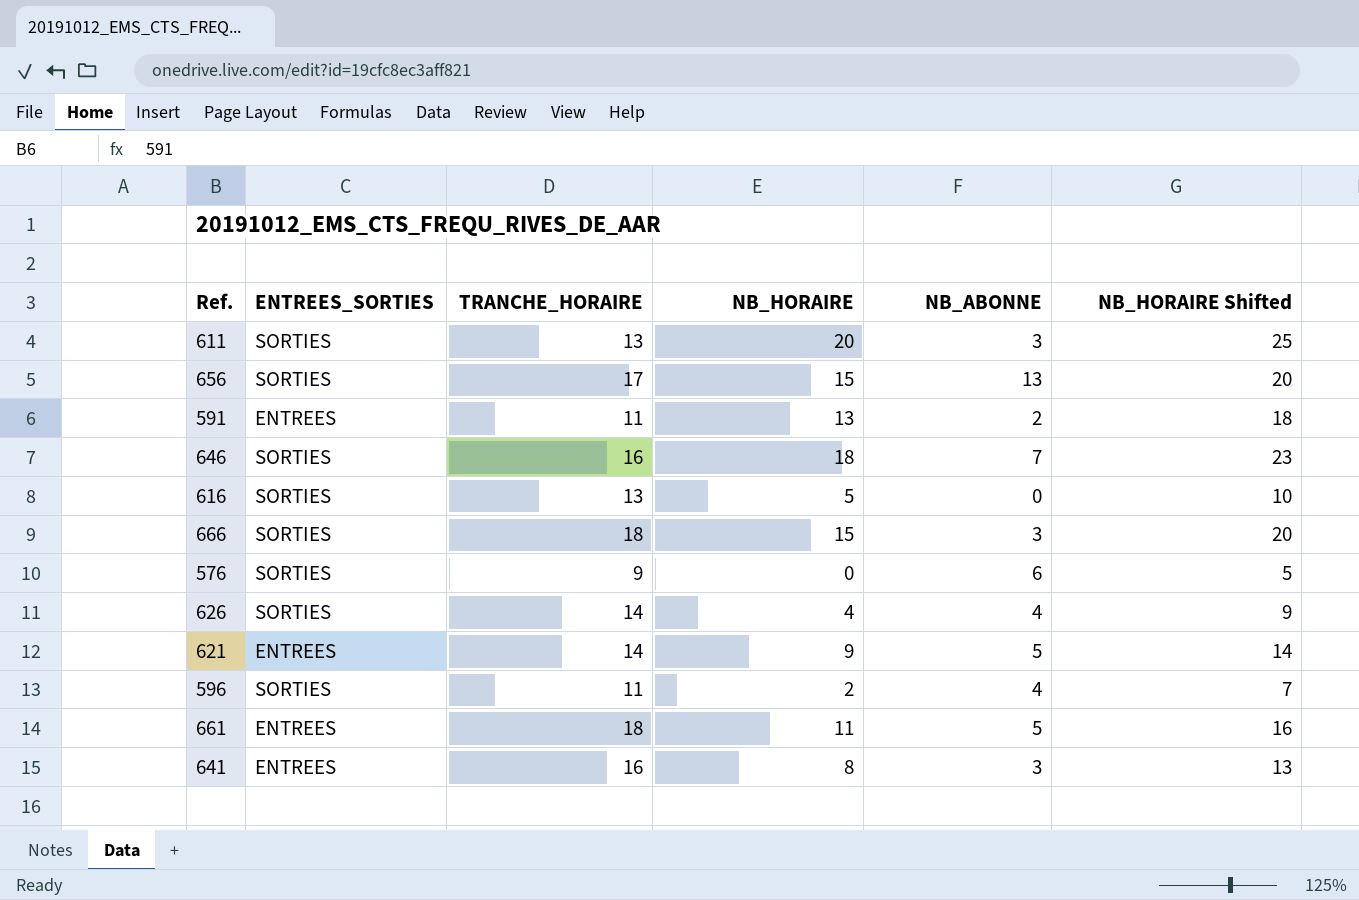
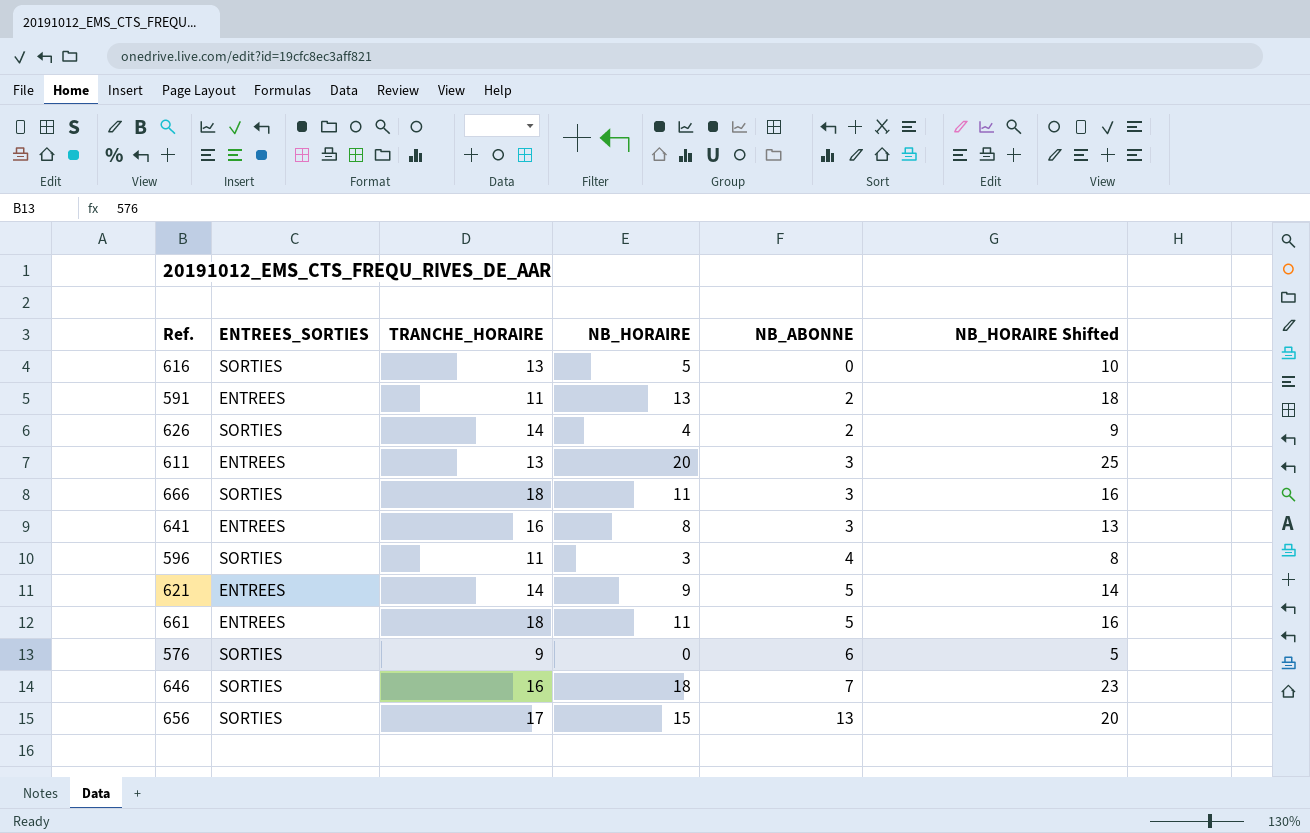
row order: none -> NB_ABONNE ascending
626 | NB_ABONNE: 4 -> 2
611 | ENTREES_SORTIES: SORTIES -> ENTREES
666 | NB_HORAIRE: 15 -> 11
666 | NB_HORAIRE Shifted: 20 -> 16
596 | NB_HORAIRE: 2 -> 3
596 | NB_HORAIRE Shifted: 7 -> 8

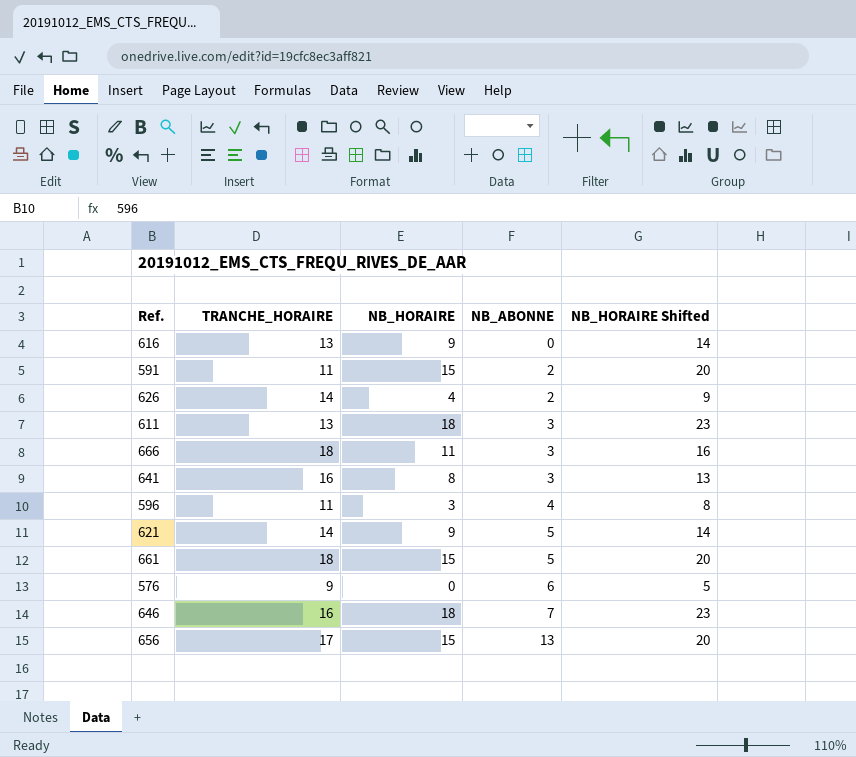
column ENTREES_SORTIES | position: 2 -> none
616 | NB_HORAIRE: 5 -> 9
616 | NB_HORAIRE Shifted: 10 -> 14
591 | NB_HORAIRE: 13 -> 15
591 | NB_HORAIRE Shifted: 18 -> 20
611 | NB_HORAIRE: 20 -> 18
611 | NB_HORAIRE Shifted: 25 -> 23
661 | NB_HORAIRE: 11 -> 15
661 | NB_HORAIRE Shifted: 16 -> 20

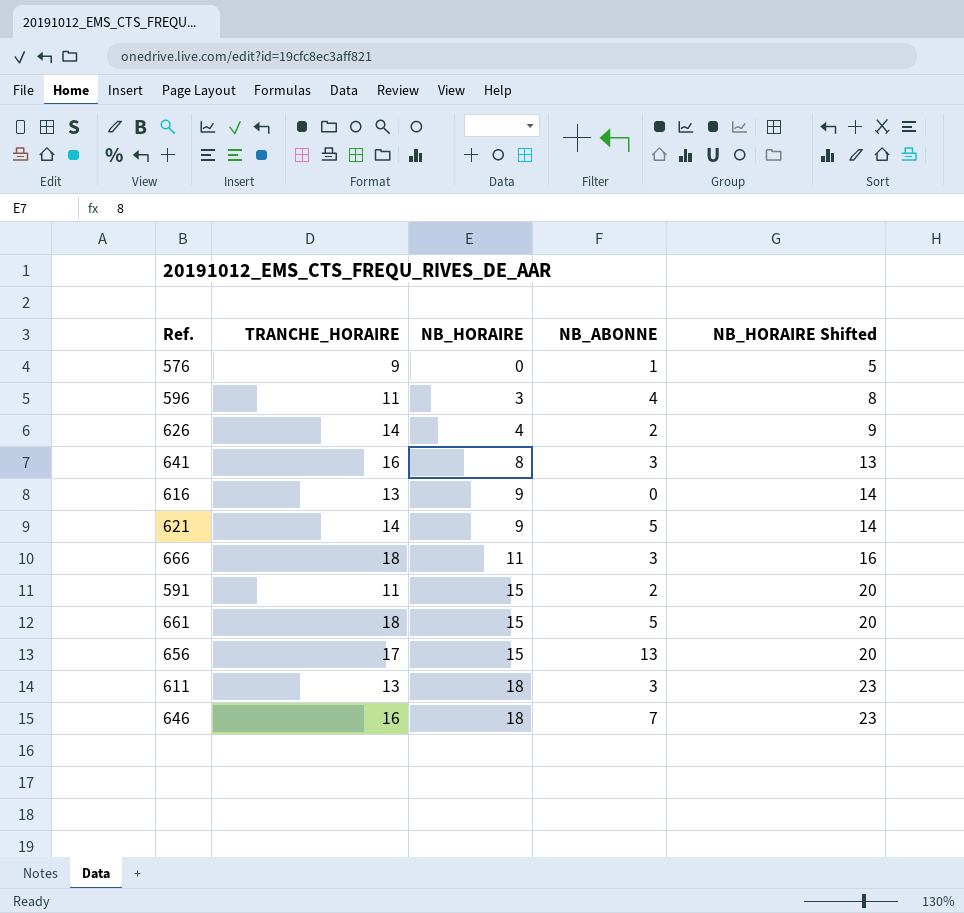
row order: NB_ABONNE ascending -> NB_HORAIRE ascending
576 | NB_ABONNE: 6 -> 1

